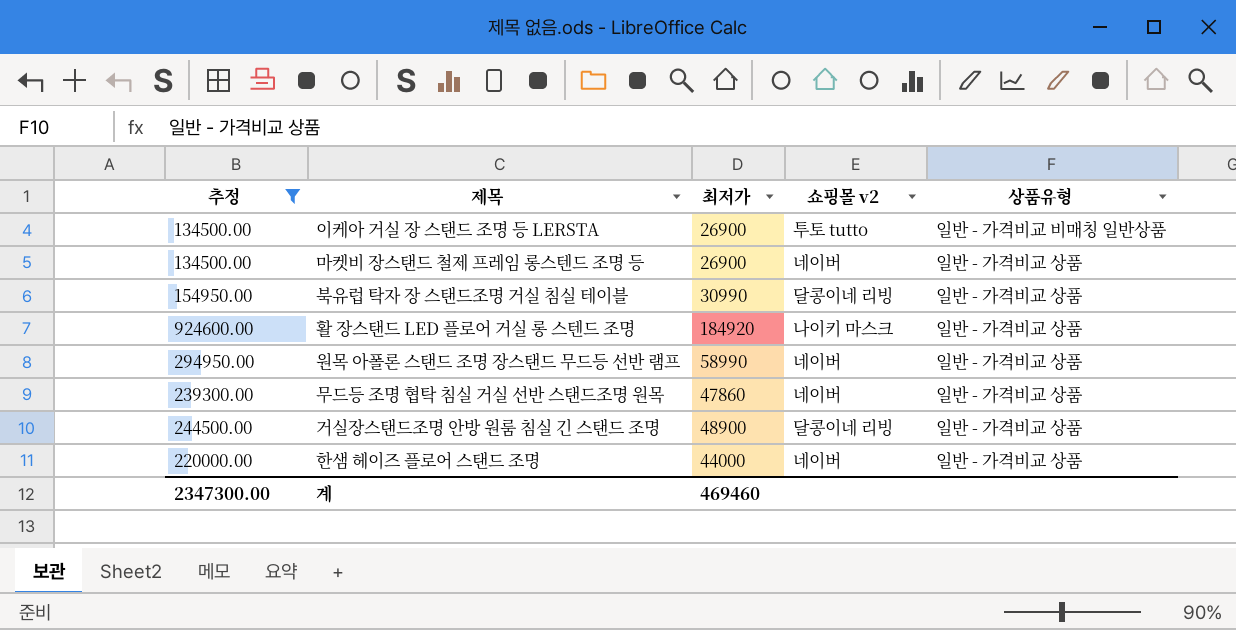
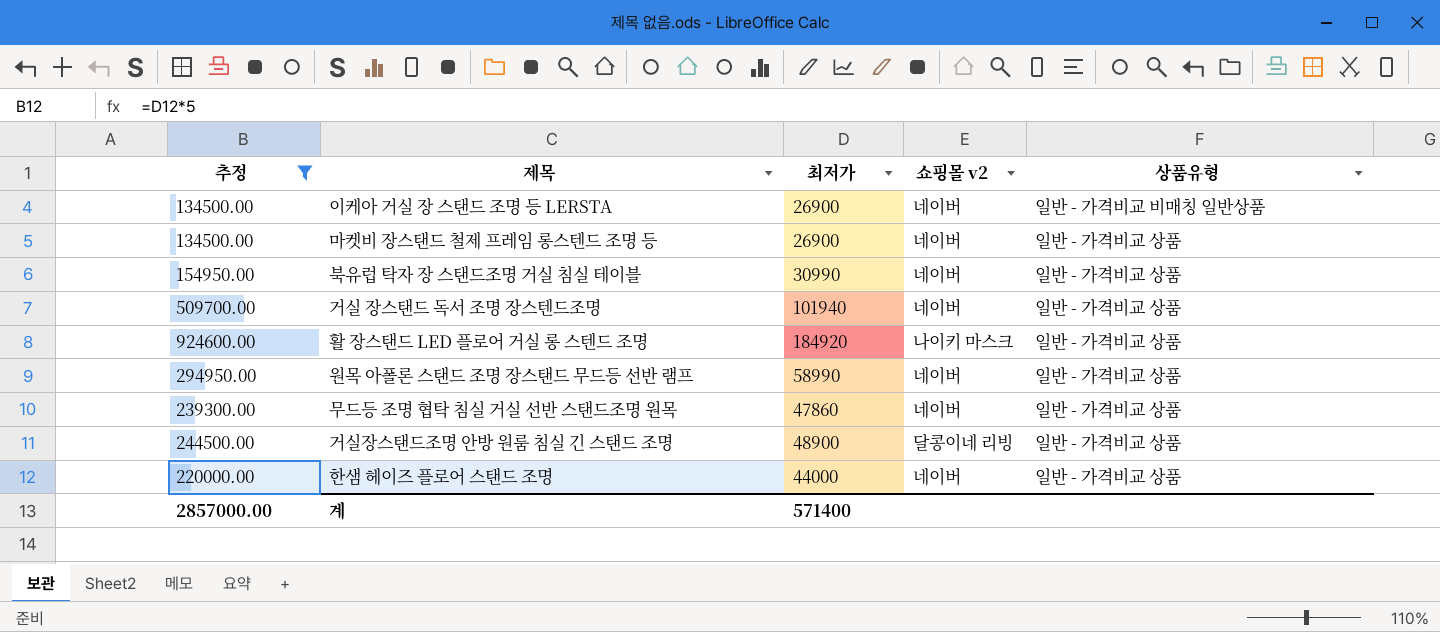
이케아 거실 장 스탠드 조명 등 LERSTA | 쇼핑몰 v2: 투토 tutto -> 네이버
북유럽 탁자 장 스탠드조명 거실 침실 테이블 | 쇼핑몰 v2: 달콩이네 리빙 -> 네이버
row 거실 장스탠드 독서 조명 장스텐드조명: none -> 509700.00 | 101940 | 네이버 | 일반 - 가격비교 상품
계 | 추정: 2347300.00 -> 2857000.00
계 | 최저가: 469460 -> 571400

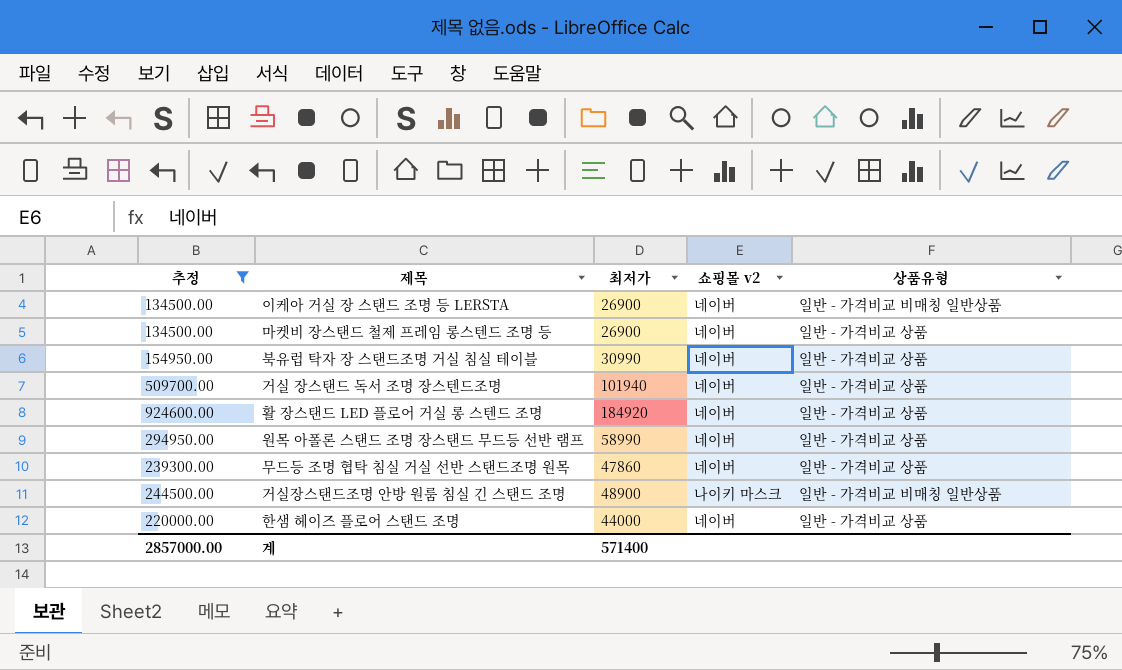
활 장스탠드 LED 플로어 거실 롱 스텐드 조명 | 쇼핑몰 v2: 나이키 마스크 -> 네이버
거실장스탠드조명 안방 원룸 침실 긴 스탠드 조명 | 쇼핑몰 v2: 달콩이네 리빙 -> 나이키 마스크
거실장스탠드조명 안방 원룸 침실 긴 스탠드 조명 | 상품유형: 일반 - 가격비교 상품 -> 일반 - 가격비교 비매칭 일반상품

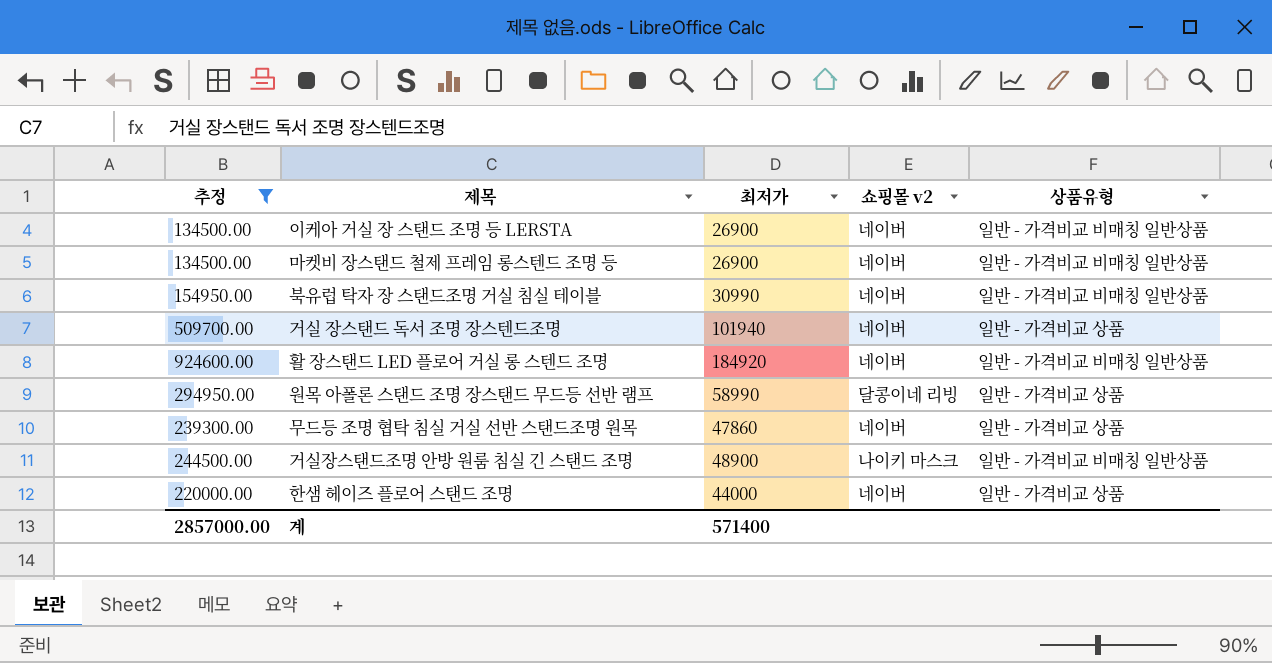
마켓비 장스탠드 철제 프레임 롱스텐드 조명 등 | 상품유형: 일반 - 가격비교 상품 -> 일반 - 가격비교 비매칭 일반상품
북유럽 탁자 장 스탠드조명 거실 침실 테이블 | 상품유형: 일반 - 가격비교 상품 -> 일반 - 가격비교 비매칭 일반상품
활 장스탠드 LED 플로어 거실 롱 스텐드 조명 | 상품유형: 일반 - 가격비교 상품 -> 일반 - 가격비교 비매칭 일반상품
원목 아폴론 스탠드 조명 장스탠드 무드등 선반 램프 | 쇼핑몰 v2: 네이버 -> 달콩이네 리빙

